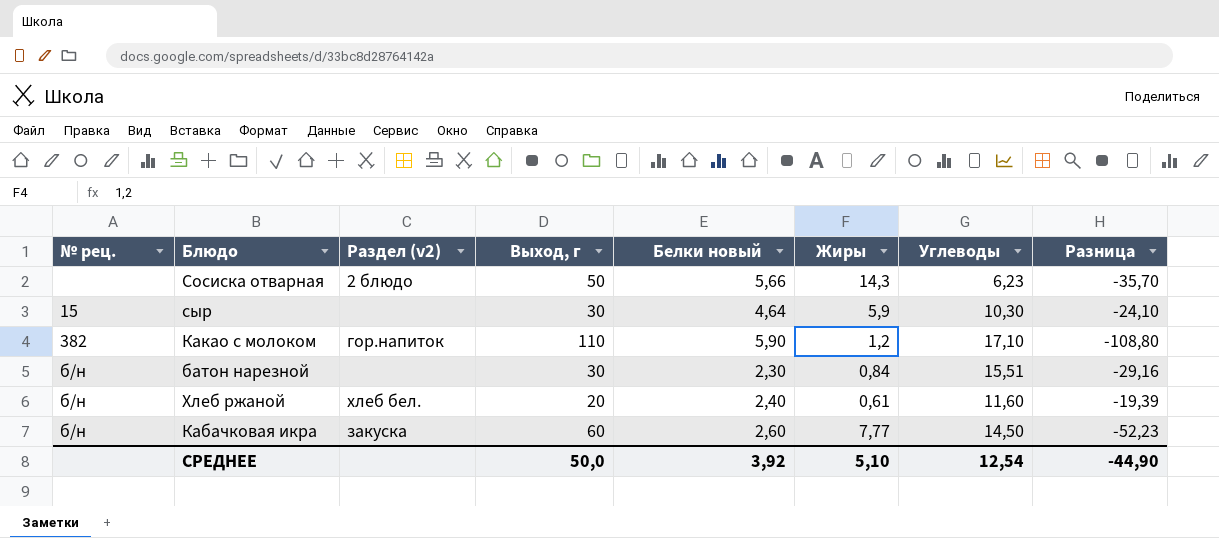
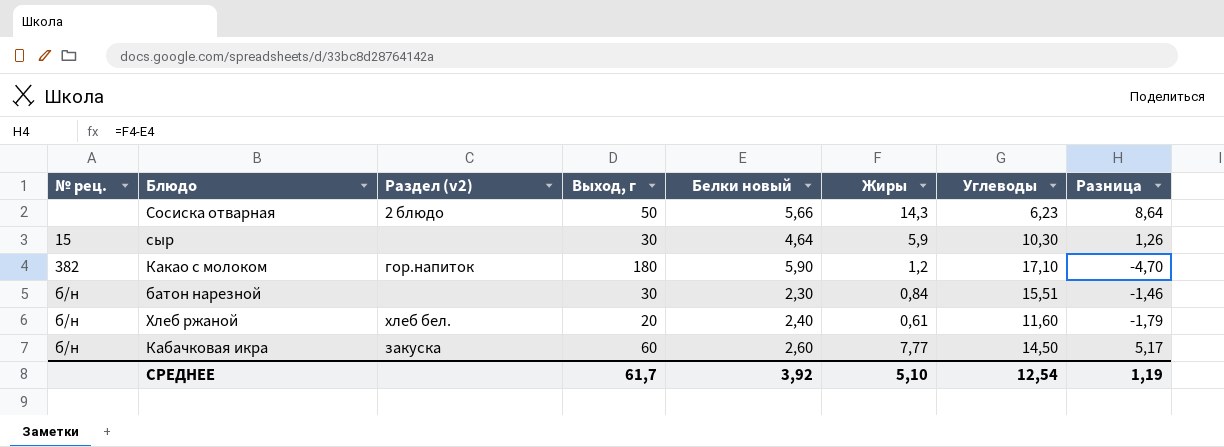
column Разница | formula: [Жиры] - [Выход, г] -> [Жиры] - [Белки новый]
Какао с молоком | Выход, г: 110 -> 180
СРЕДНЕЕ | Выход, г: 50,0 -> 61,7
СРЕДНЕЕ | Разница: -44,90 -> 1,19

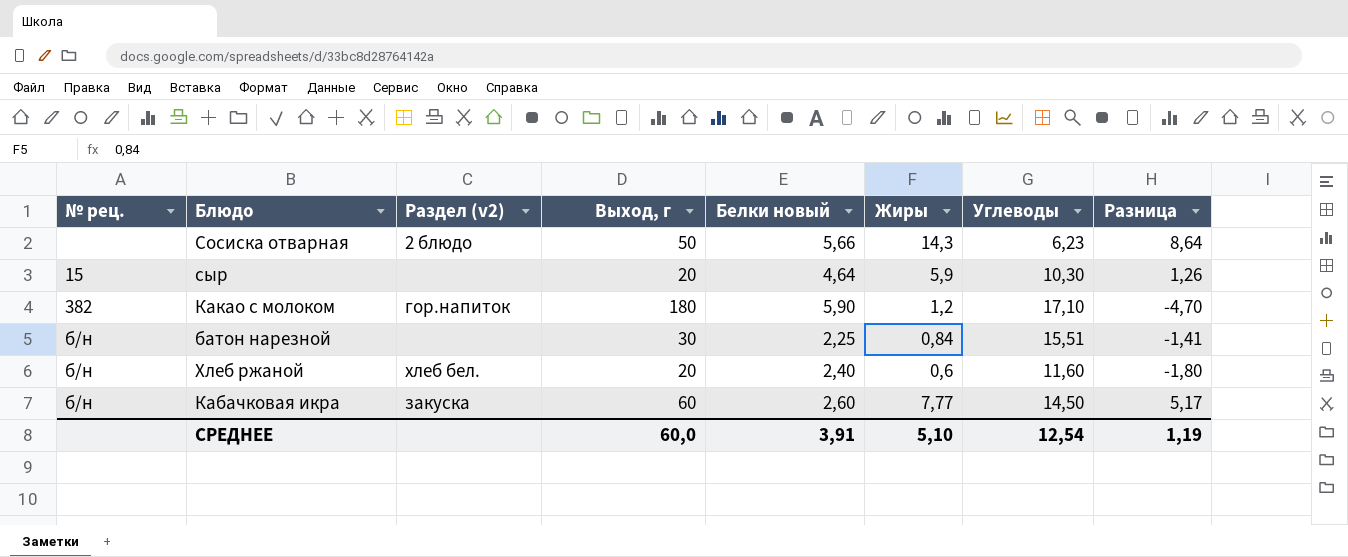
сыр | Выход, г: 30 -> 20
батон нарезной | Белки новый: 2,30 -> 2,25
батон нарезной | Разница: -1,46 -> -1,41
Хлеб ржаной | Жиры: 0,61 -> 0,6
Хлеб ржаной | Разница: -1,79 -> -1,80
СРЕДНЕЕ | Выход, г: 61,7 -> 60,0
СРЕДНЕЕ | Белки новый: 3,92 -> 3,91

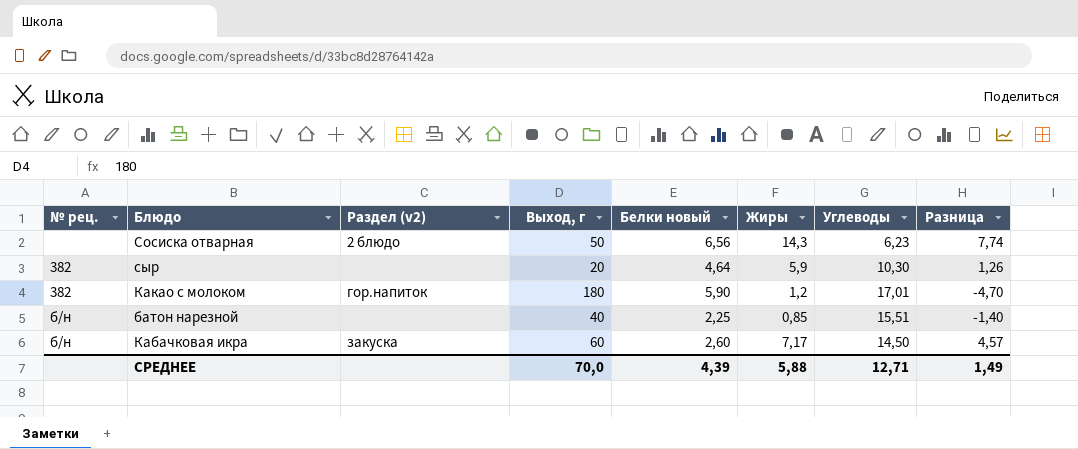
row Хлеб ржаной: б/н | хлеб бел. | 20 | 2,40 | 0,6 | 11,60 | -1,80 -> none
Сосиска отварная | Белки новый: 5,66 -> 6,56
Сосиска отварная | Разница: 8,64 -> 7,74
сыр | № рец.: 15 -> 382
Какао с молоком | Углеводы: 17,10 -> 17,01
батон нарезной | Выход, г: 30 -> 40
батон нарезной | Жиры: 0,84 -> 0,85
батон нарезной | Разница: -1,41 -> -1,40
Кабачковая икра | Жиры: 7,77 -> 7,17
Кабачковая икра | Разница: 5,17 -> 4,57
СРЕДНЕЕ | Выход, г: 60,0 -> 70,0
СРЕДНЕЕ | Белки новый: 3,91 -> 4,39
СРЕДНЕЕ | Жиры: 5,10 -> 5,88
СРЕДНЕЕ | Углеводы: 12,54 -> 12,71
СРЕДНЕЕ | Разница: 1,19 -> 1,49

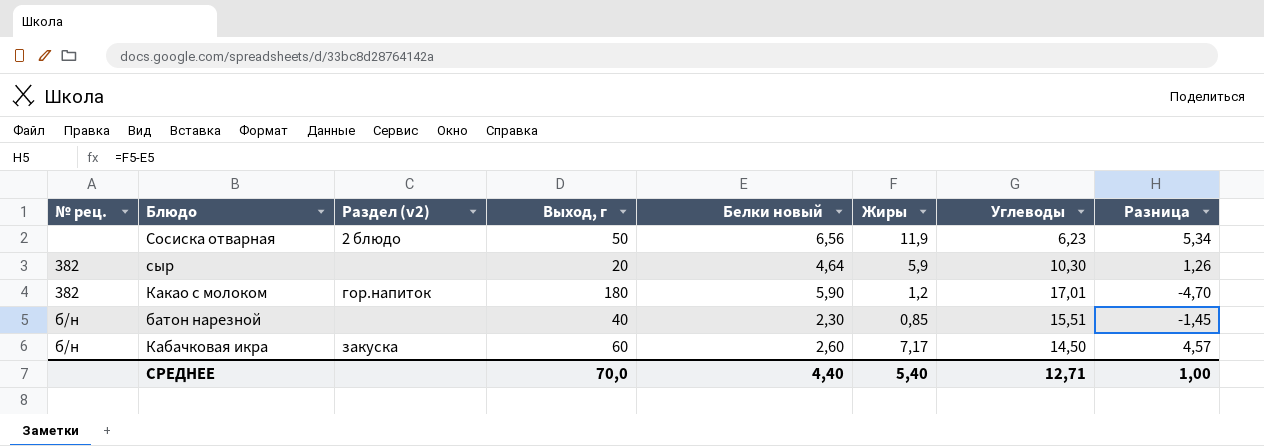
Сосиска отварная | Жиры: 14,3 -> 11,9
Сосиска отварная | Разница: 7,74 -> 5,34
батон нарезной | Белки новый: 2,25 -> 2,30
батон нарезной | Разница: -1,40 -> -1,45
СРЕДНЕЕ | Белки новый: 4,39 -> 4,40
СРЕДНЕЕ | Жиры: 5,88 -> 5,40
СРЕДНЕЕ | Разница: 1,49 -> 1,00

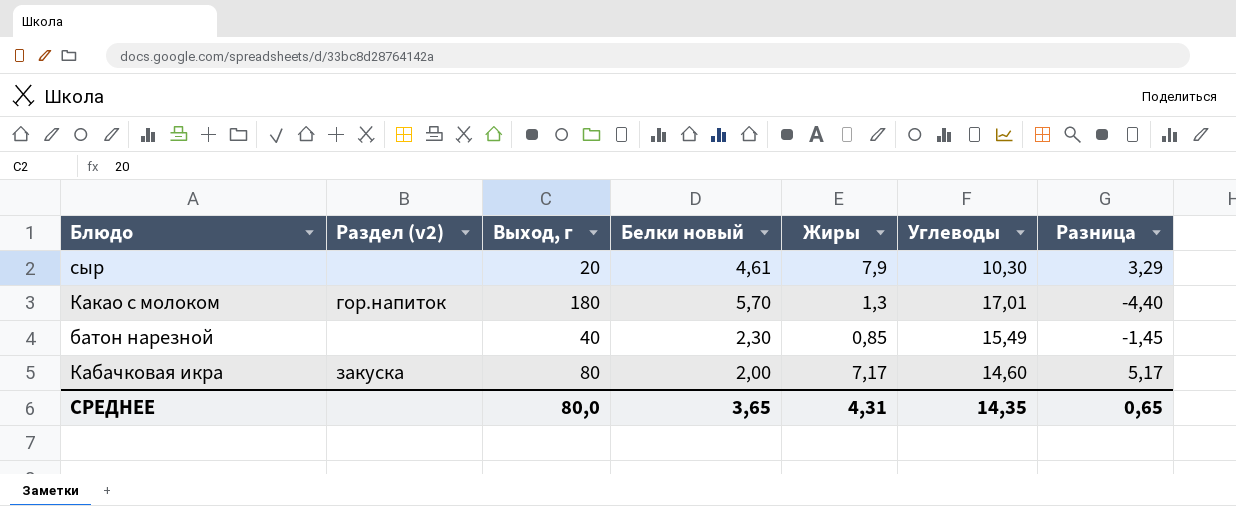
column № рец. | position: 1 -> none
row Сосиска отварная: none | 2 блюдо | 50 | 6,56 | 11,9 | 6,23 | 5,34 -> none
сыр | Белки новый: 4,64 -> 4,61
сыр | Жиры: 5,9 -> 7,9
сыр | Разница: 1,26 -> 3,29
Какао с молоком | Белки новый: 5,90 -> 5,70
Какао с молоком | Жиры: 1,2 -> 1,3
Какао с молоком | Разница: -4,70 -> -4,40
батон нарезной | Углеводы: 15,51 -> 15,49
Кабачковая икра | Выход, г: 60 -> 80
Кабачковая икра | Белки новый: 2,60 -> 2,00
Кабачковая икра | Углеводы: 14,50 -> 14,60
Кабачковая икра | Разница: 4,57 -> 5,17
СРЕДНЕЕ | Выход, г: 70,0 -> 80,0
СРЕДНЕЕ | Белки новый: 4,40 -> 3,65
СРЕДНЕЕ | Жиры: 5,40 -> 4,31
СРЕДНЕЕ | Углеводы: 12,71 -> 14,35
СРЕДНЕЕ | Разница: 1,00 -> 0,65

